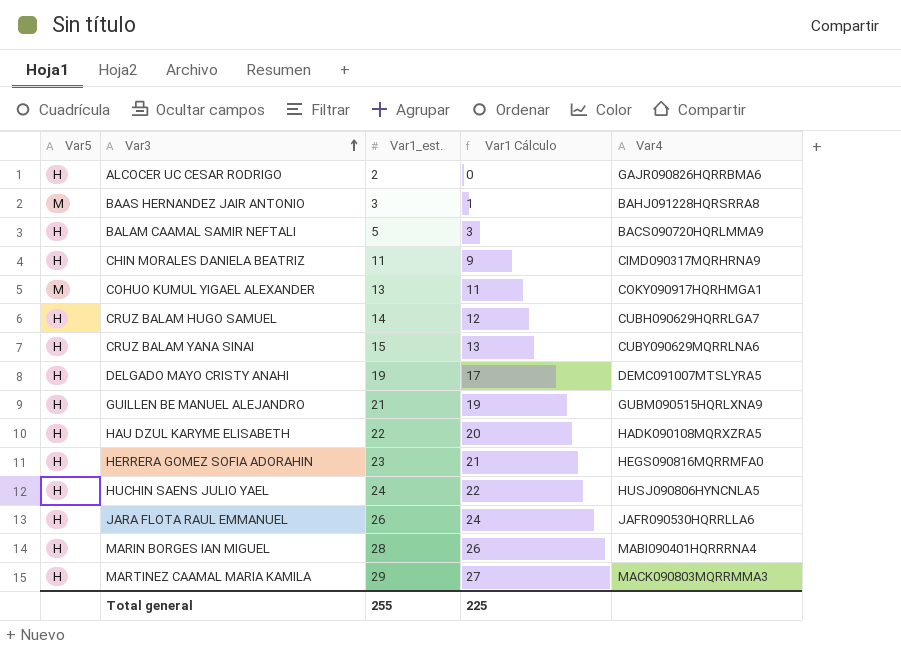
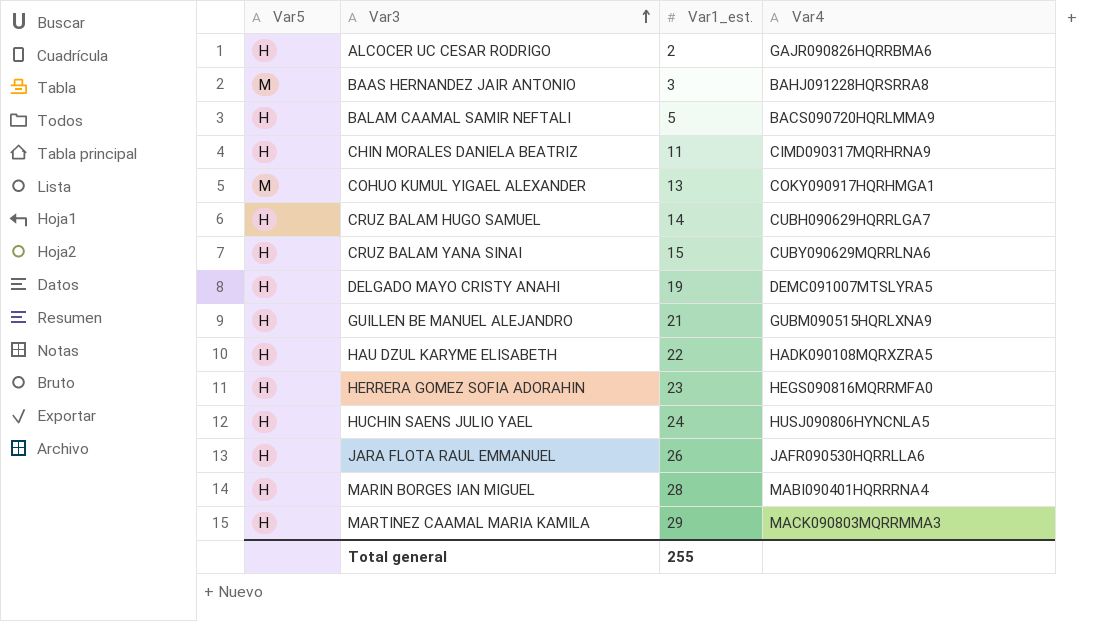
column Var1 Cálculo | formula: [Var1_est.] - 2 -> none

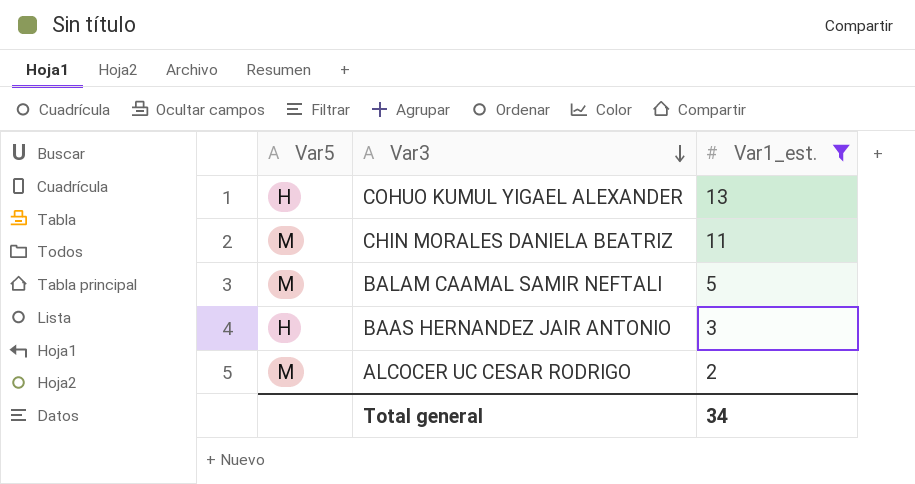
filter: none -> Var1_est. <= 13
row order: Var3 ascending -> Var3 descending
column Var4 | position: 4 -> none
COHUO KUMUL YIGAEL ALEXANDER | Var5: M -> H
CHIN MORALES DANIELA BEATRIZ | Var5: H -> M
BALAM CAAMAL SAMIR NEFTALI | Var5: H -> M
BAAS HERNANDEZ JAIR ANTONIO | Var5: M -> H
ALCOCER UC CESAR RODRIGO | Var5: H -> M
Total general | Var1_est.: 255 -> 34

